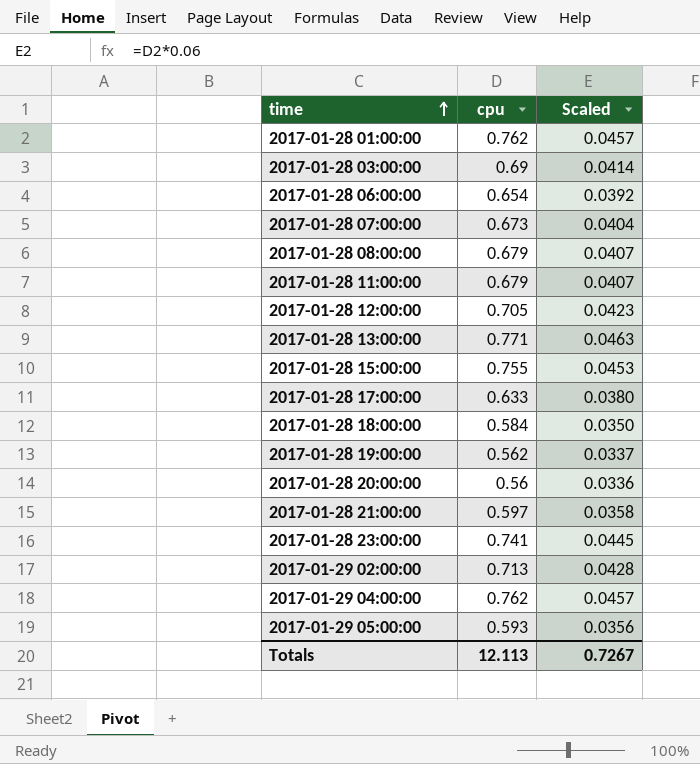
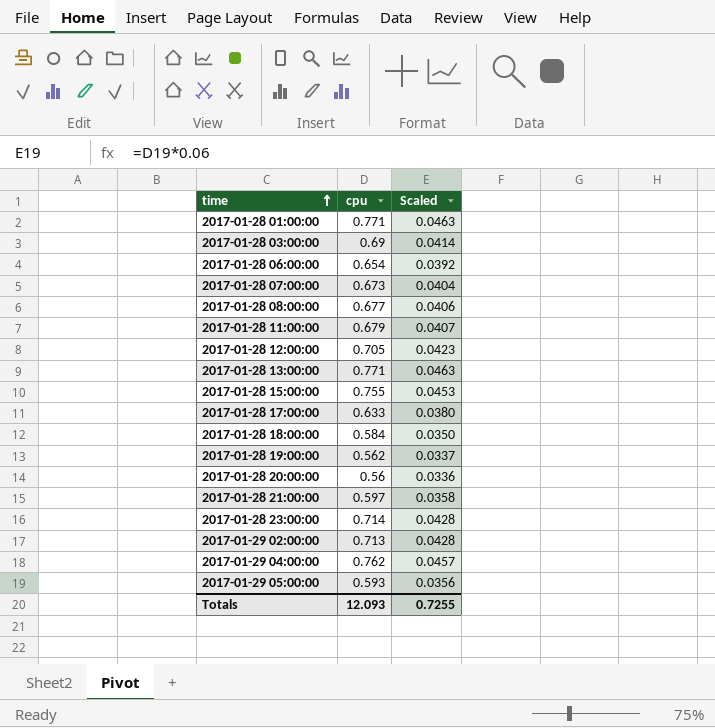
2017-01-28 01:00:00 | cpu: 0.762 -> 0.771
2017-01-28 01:00:00 | Scaled: 0.0457 -> 0.0463
2017-01-28 08:00:00 | cpu: 0.679 -> 0.677
2017-01-28 08:00:00 | Scaled: 0.0407 -> 0.0406
2017-01-28 23:00:00 | cpu: 0.741 -> 0.714
2017-01-28 23:00:00 | Scaled: 0.0445 -> 0.0428
Totals | cpu: 12.113 -> 12.093
Totals | Scaled: 0.7267 -> 0.7255

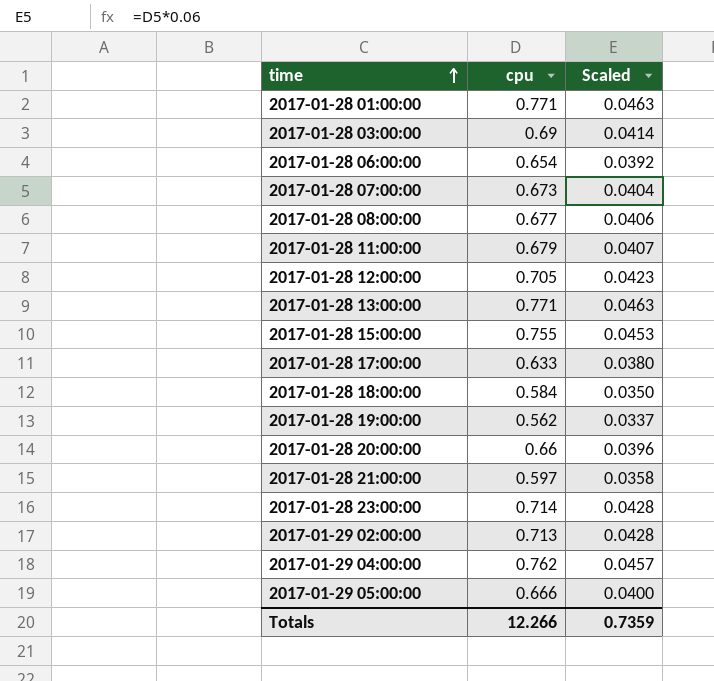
2017-01-28 20:00:00 | cpu: 0.56 -> 0.66
2017-01-28 20:00:00 | Scaled: 0.0336 -> 0.0396
2017-01-29 05:00:00 | cpu: 0.593 -> 0.666
2017-01-29 05:00:00 | Scaled: 0.0356 -> 0.0400
Totals | cpu: 12.093 -> 12.266
Totals | Scaled: 0.7255 -> 0.7359

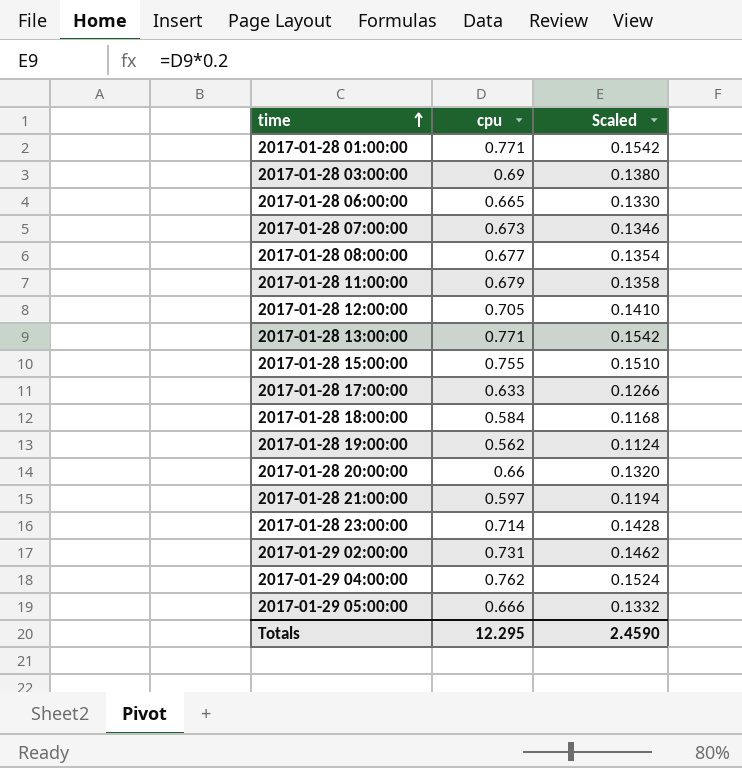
column Scaled | formula: [cpu] * 0.06 -> [cpu] * 0.2
2017-01-28 06:00:00 | cpu: 0.654 -> 0.665
2017-01-29 02:00:00 | cpu: 0.713 -> 0.731
Totals | cpu: 12.266 -> 12.295
Totals | Scaled: 0.7359 -> 2.4590

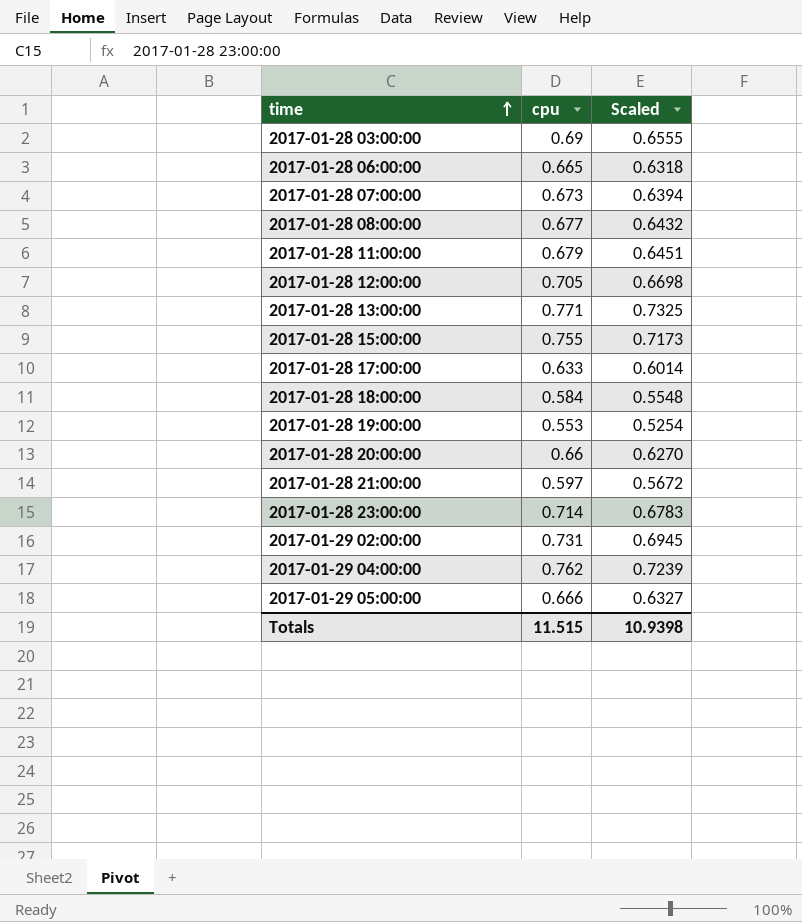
column Scaled | formula: [cpu] * 0.2 -> [cpu] * 0.95
row 2017-01-28 01:00:00: 0.771 | 0.1542 -> none
2017-01-28 19:00:00 | cpu: 0.562 -> 0.553
Totals | cpu: 12.295 -> 11.515
Totals | Scaled: 2.4590 -> 10.9398

